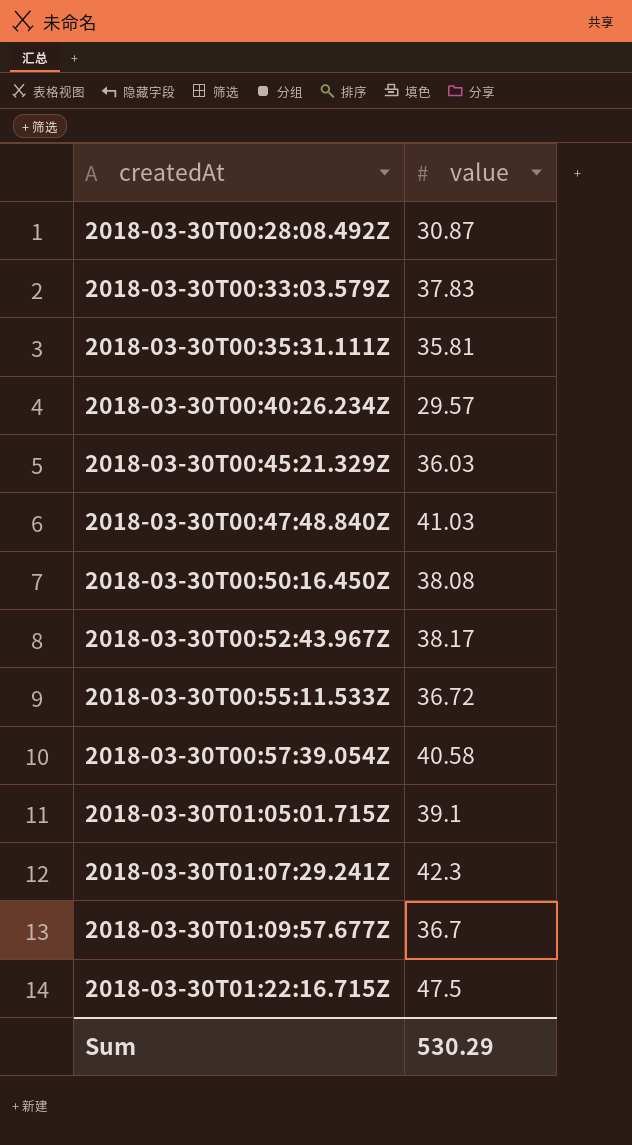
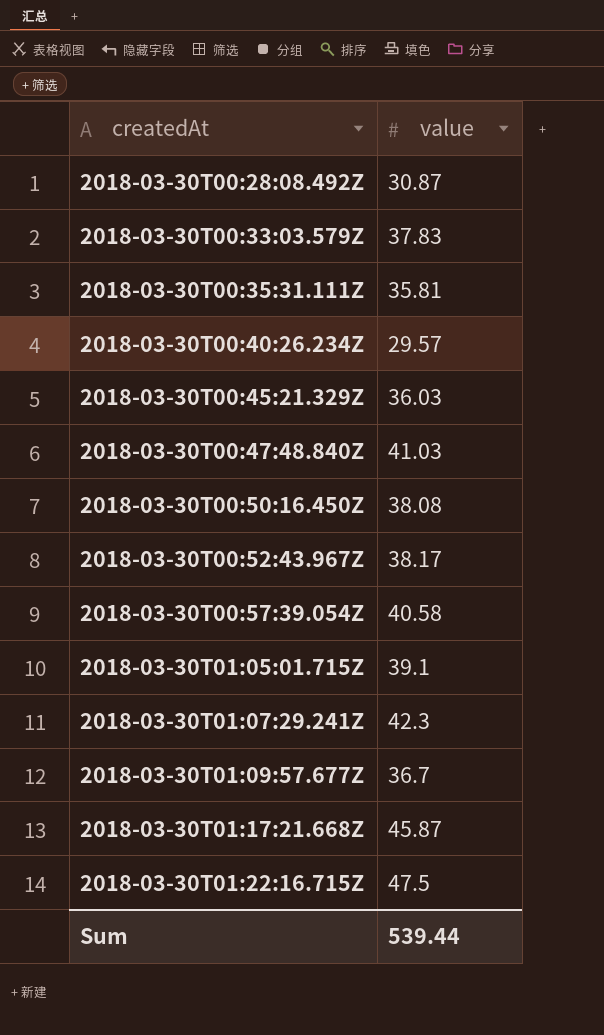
row 2018-03-30T00:55:11.533Z: 36.72 -> none
row 2018-03-30T01:17:21.668Z: none -> 45.87
Sum | value: 530.29 -> 539.44

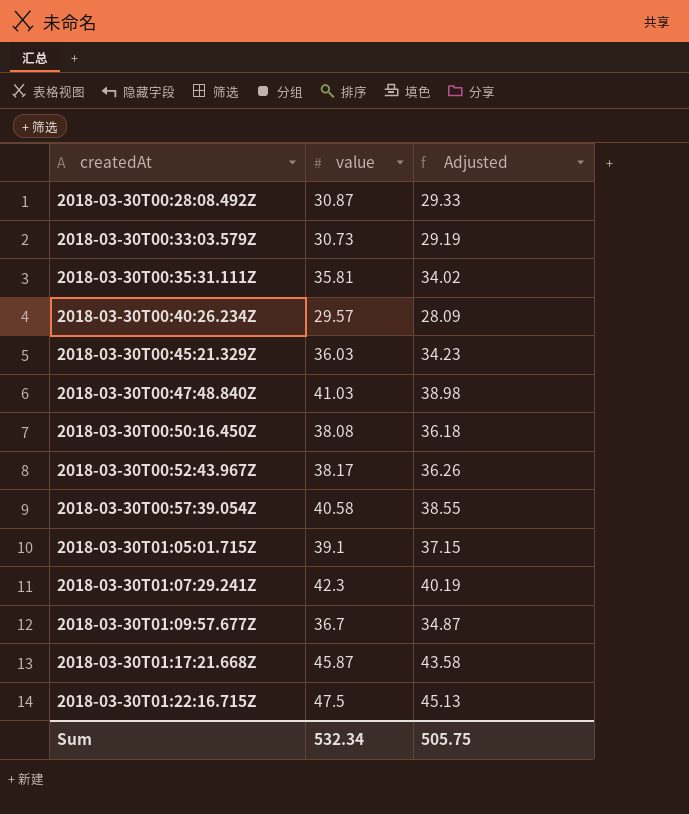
column Adjusted | formula: none -> [value] * 0.95
2018-03-30T00:33:03.579Z | value: 37.83 -> 30.73
Sum | value: 539.44 -> 532.34

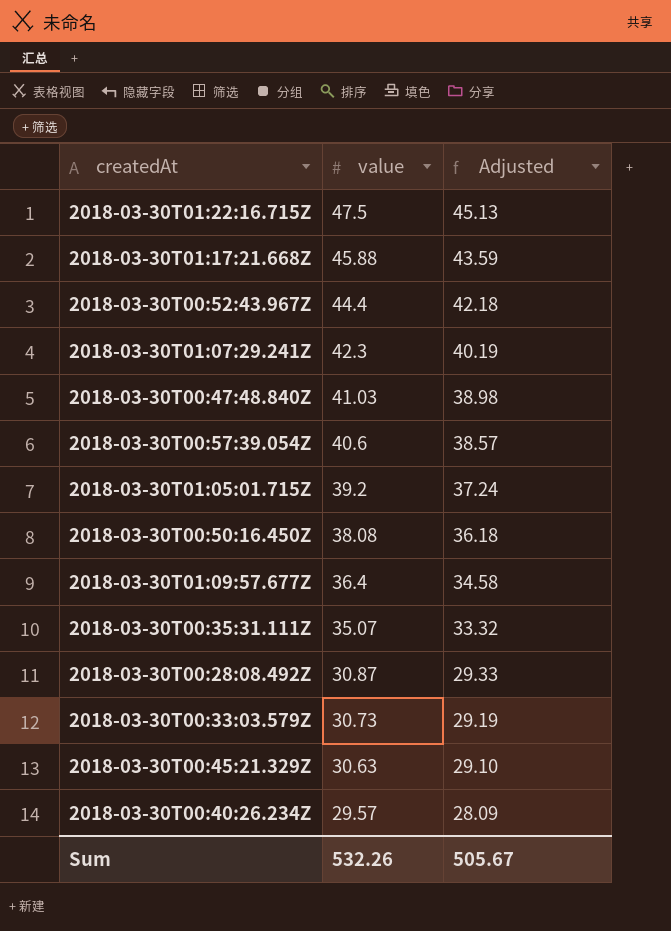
row order: createdAt ascending -> value descending
2018-03-30T01:17:21.668Z | value: 45.87 -> 45.88
2018-03-30T01:17:21.668Z | Adjusted: 43.58 -> 43.59
2018-03-30T00:52:43.967Z | value: 38.17 -> 44.4
2018-03-30T00:52:43.967Z | Adjusted: 36.26 -> 42.18
2018-03-30T00:57:39.054Z | value: 40.58 -> 40.6
2018-03-30T00:57:39.054Z | Adjusted: 38.55 -> 38.57
2018-03-30T01:05:01.715Z | value: 39.1 -> 39.2
2018-03-30T01:05:01.715Z | Adjusted: 37.15 -> 37.24
2018-03-30T01:09:57.677Z | value: 36.7 -> 36.4
2018-03-30T01:09:57.677Z | Adjusted: 34.87 -> 34.58
2018-03-30T00:35:31.111Z | value: 35.81 -> 35.07
2018-03-30T00:35:31.111Z | Adjusted: 34.02 -> 33.32
2018-03-30T00:45:21.329Z | value: 36.03 -> 30.63
2018-03-30T00:45:21.329Z | Adjusted: 34.23 -> 29.10
Sum | value: 532.34 -> 532.26
Sum | Adjusted: 505.75 -> 505.67

